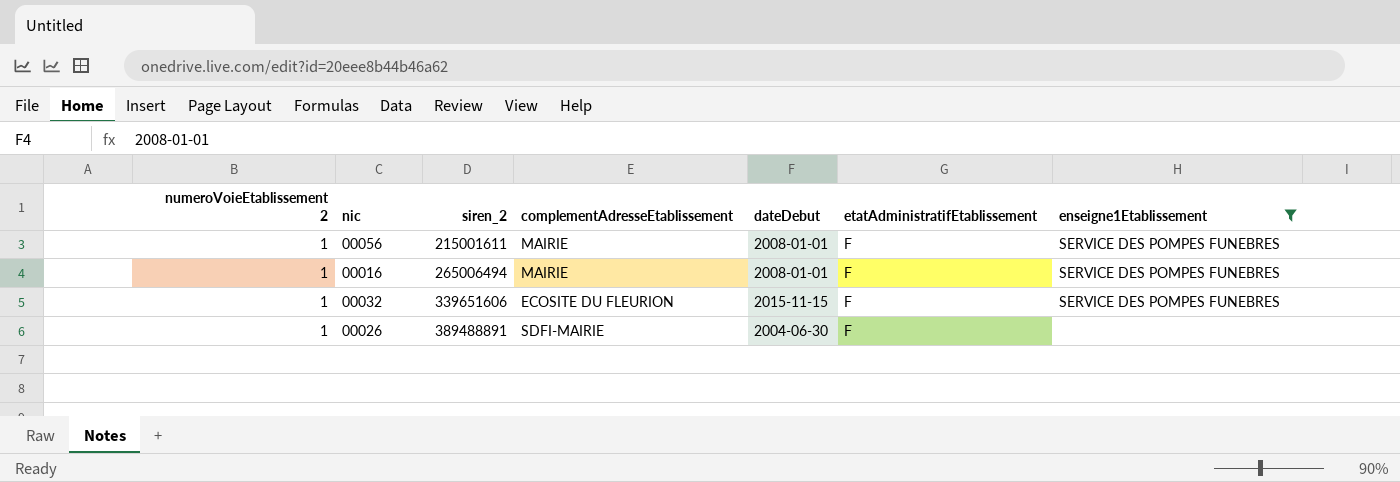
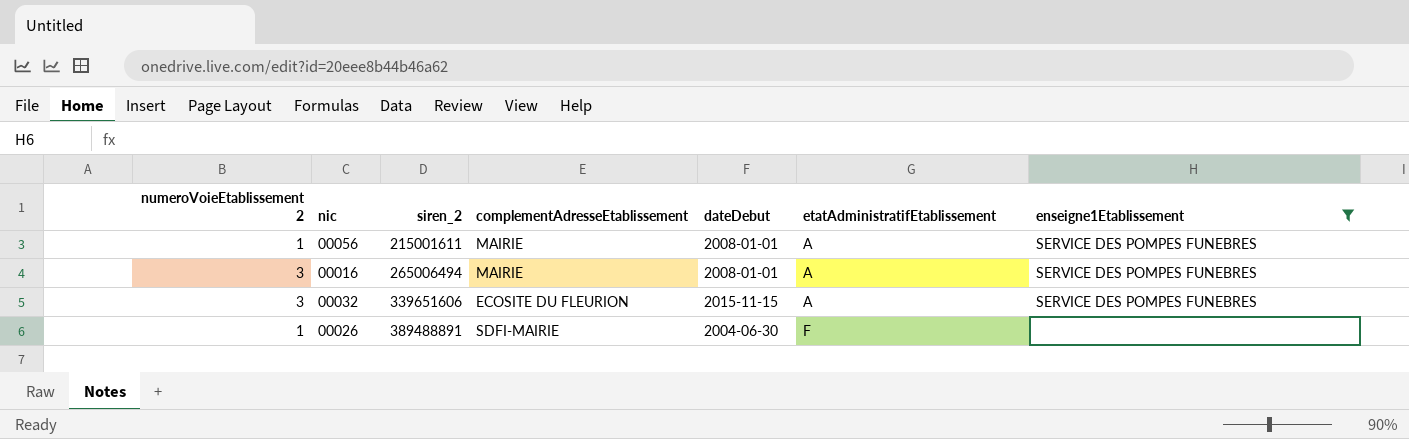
00056 | etatAdministratifEtablissement: F -> A
00016 | numeroVoieEtablissement 2: 1 -> 3
00016 | etatAdministratifEtablissement: F -> A
00032 | numeroVoieEtablissement 2: 1 -> 3
00032 | etatAdministratifEtablissement: F -> A

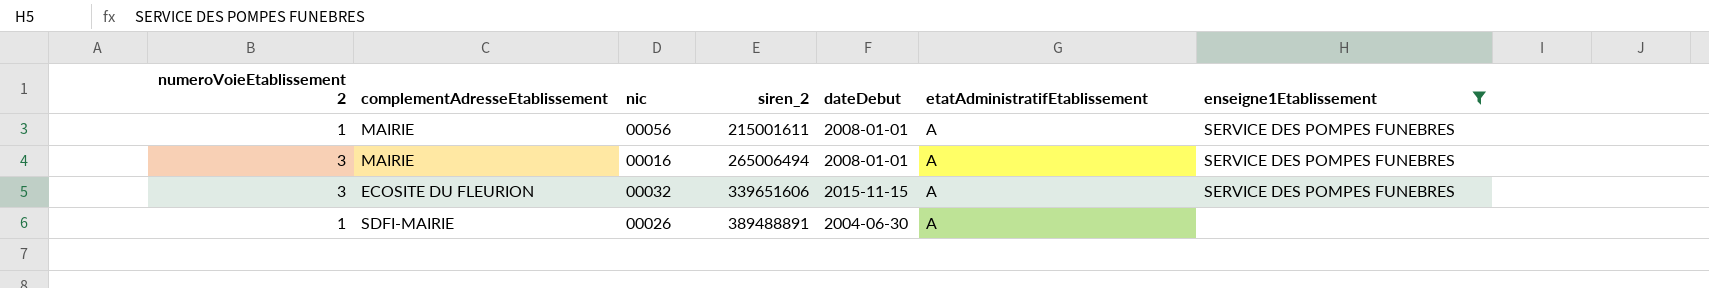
column complementAdresseEtablissement | position: 4 -> 2
00026 | etatAdministratifEtablissement: F -> A

